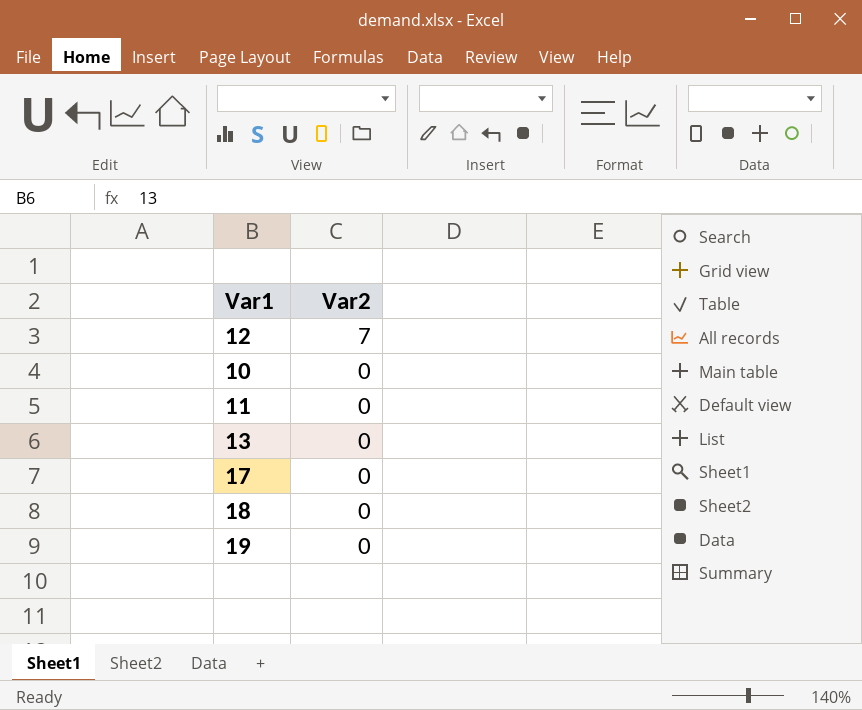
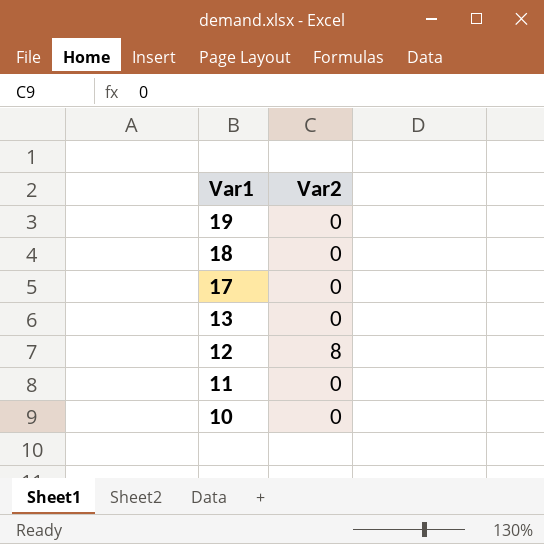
row order: Var2 descending -> Var1 descending
12 | Var2: 7 -> 8

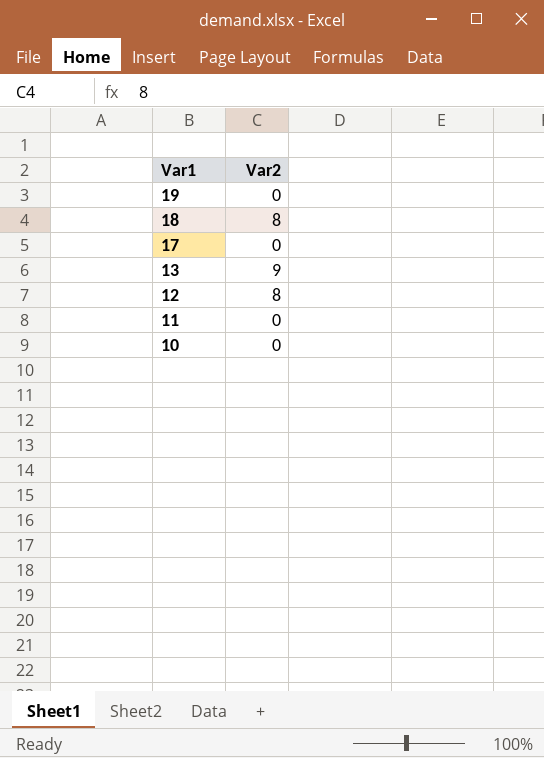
18 | Var2: 0 -> 8
13 | Var2: 0 -> 9

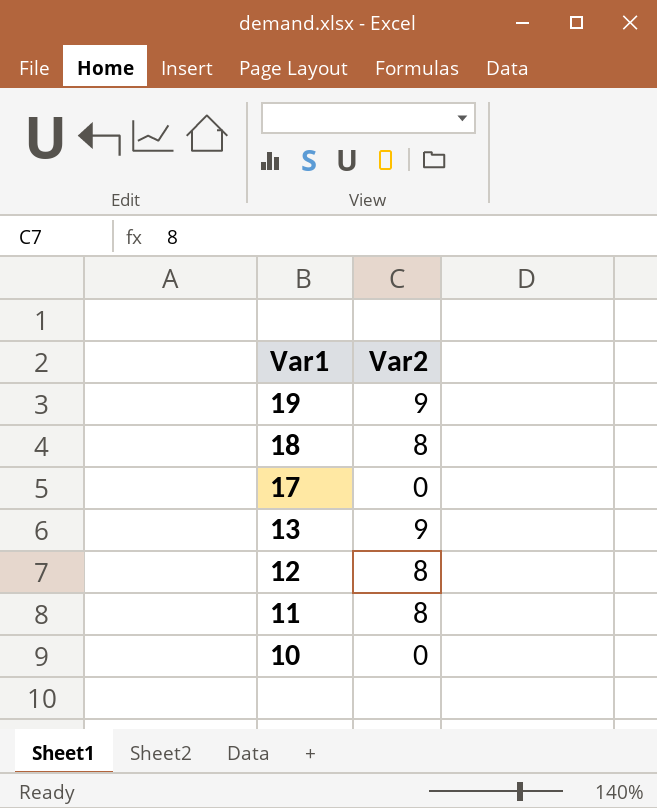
19 | Var2: 0 -> 9
11 | Var2: 0 -> 8

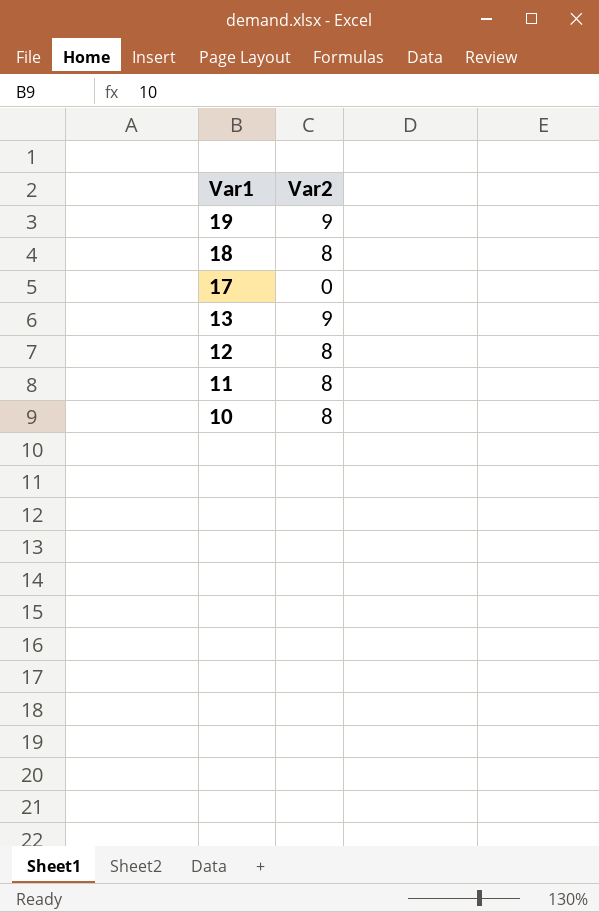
10 | Var2: 0 -> 8

